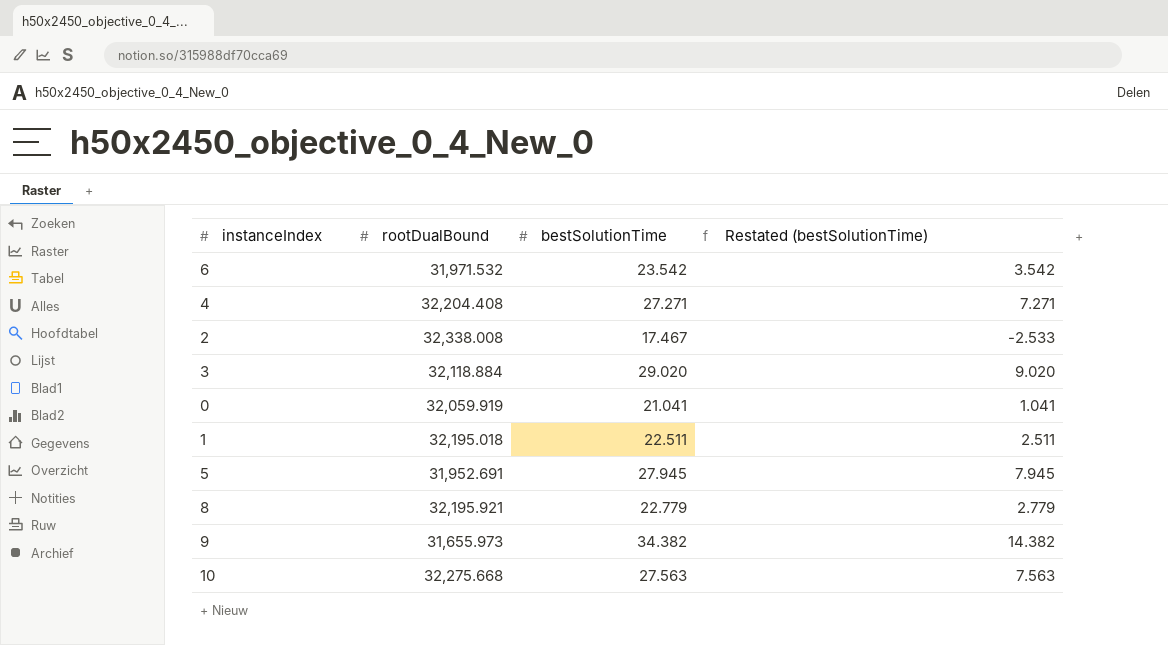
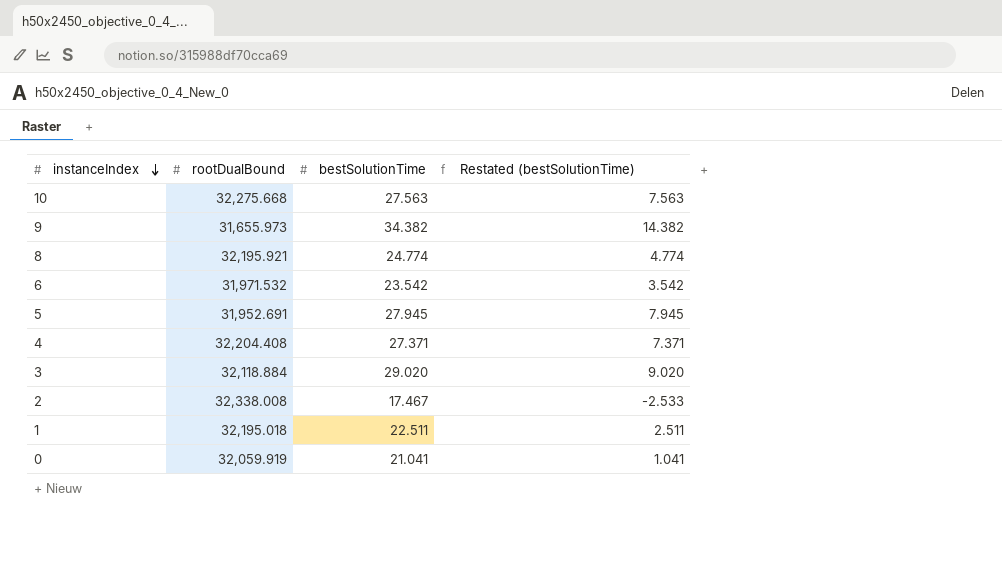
row order: none -> instanceIndex descending
8 | bestSolutionTime: 22.779 -> 24.774
8 | Restated (bestSolutionTime): 2.779 -> 4.774
4 | bestSolutionTime: 27.271 -> 27.371
4 | Restated (bestSolutionTime): 7.271 -> 7.371

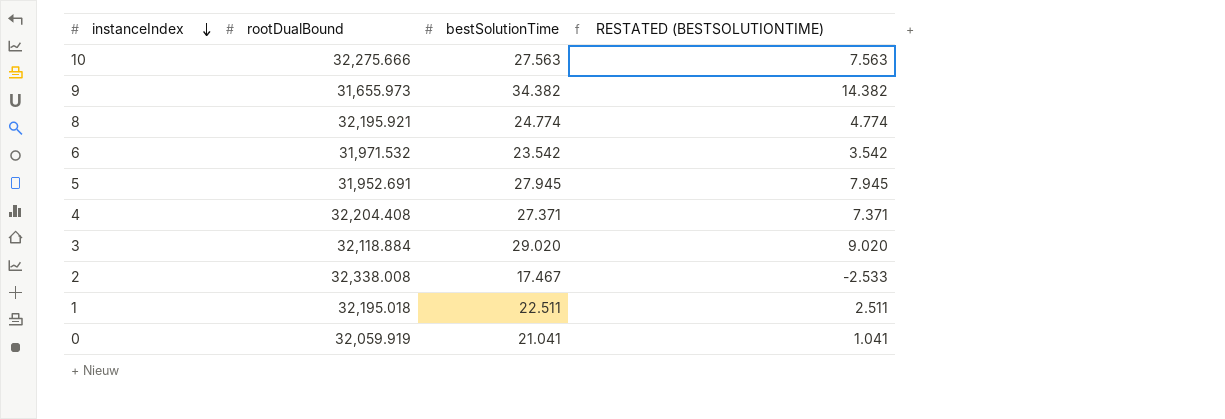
column name: Restated (bestSolutionTime) -> RESTATED (BESTSOLUTIONTIME)
10 | rootDualBound: 32,275.668 -> 32,275.666

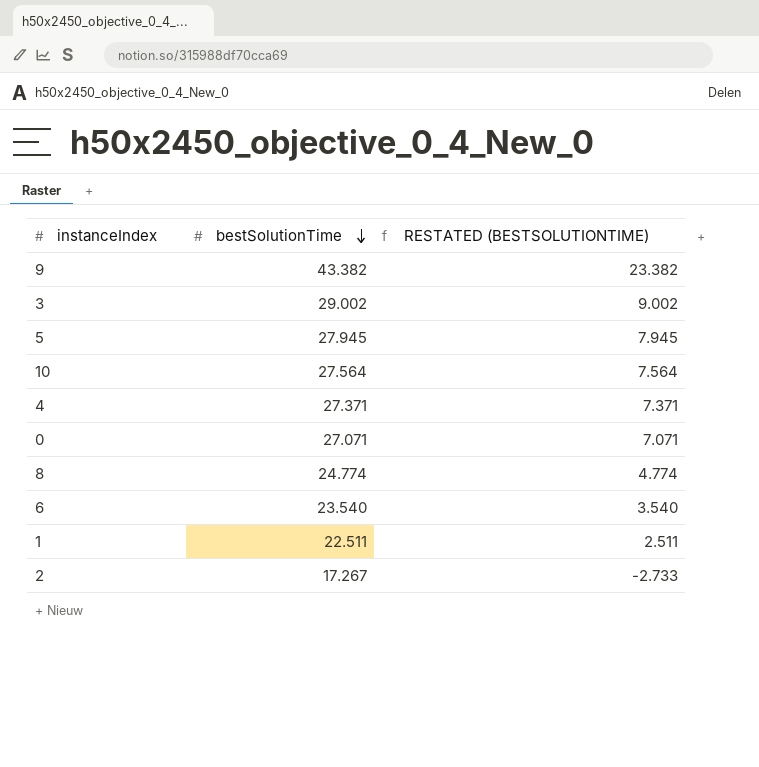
row order: instanceIndex descending -> bestSolutionTime descending
column rootDualBound | position: 2 -> none
9 | bestSolutionTime: 34.382 -> 43.382
9 | RESTATED (BESTSOLUTIONTIME): 14.382 -> 23.382
3 | bestSolutionTime: 29.020 -> 29.002
3 | RESTATED (BESTSOLUTIONTIME): 9.020 -> 9.002
10 | bestSolutionTime: 27.563 -> 27.564
10 | RESTATED (BESTSOLUTIONTIME): 7.563 -> 7.564
0 | bestSolutionTime: 21.041 -> 27.071
0 | RESTATED (BESTSOLUTIONTIME): 1.041 -> 7.071
6 | bestSolutionTime: 23.542 -> 23.540
6 | RESTATED (BESTSOLUTIONTIME): 3.542 -> 3.540
2 | bestSolutionTime: 17.467 -> 17.267
2 | RESTATED (BESTSOLUTIONTIME): -2.533 -> -2.733

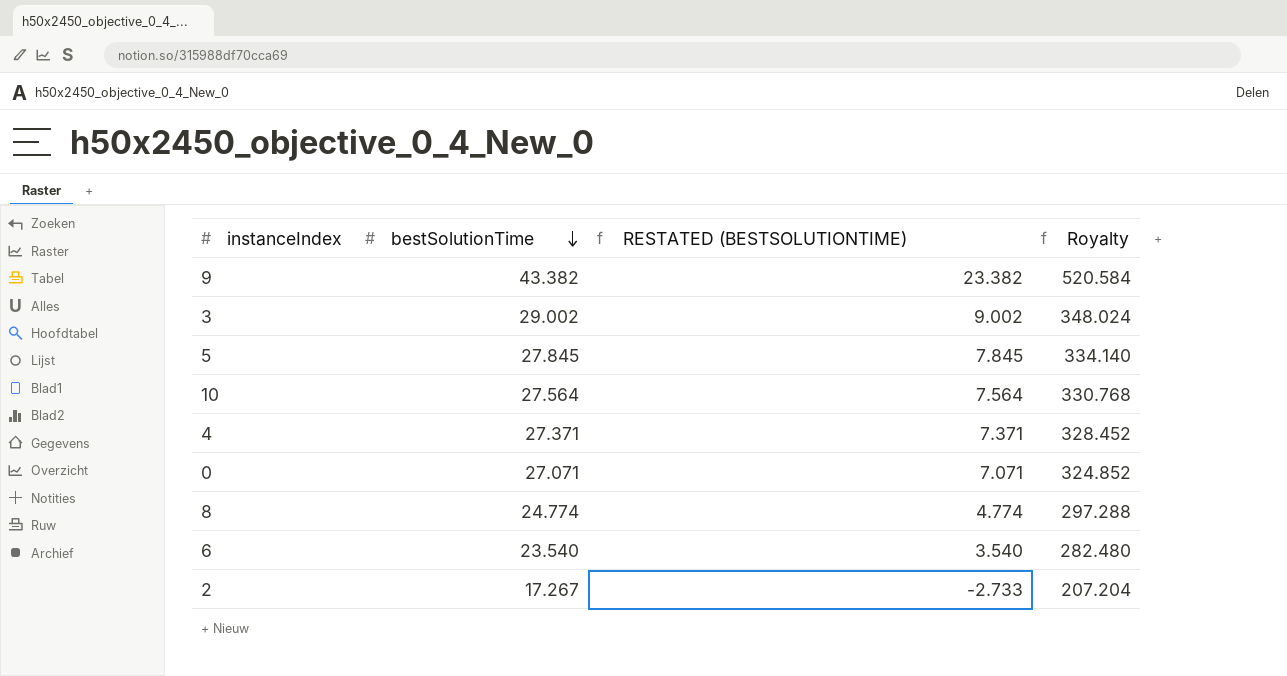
column Royalty | formula: none -> [bestSolutionTime] * 12
row 1: 22.511 | 2.511 -> none
5 | bestSolutionTime: 27.945 -> 27.845
5 | RESTATED (BESTSOLUTIONTIME): 7.945 -> 7.845

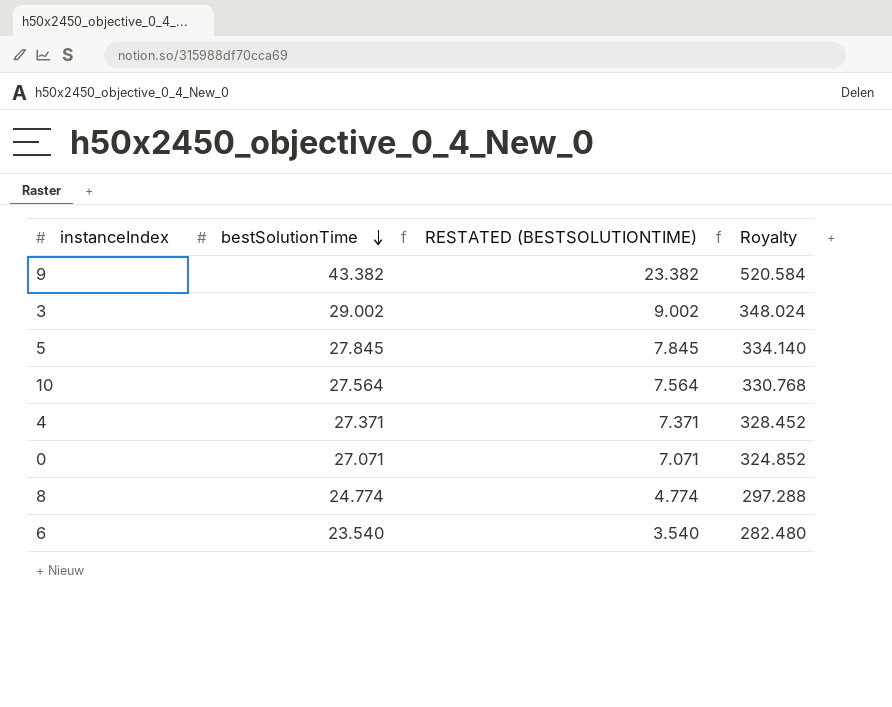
row 2: 17.267 | -2.733 | 207.204 -> none

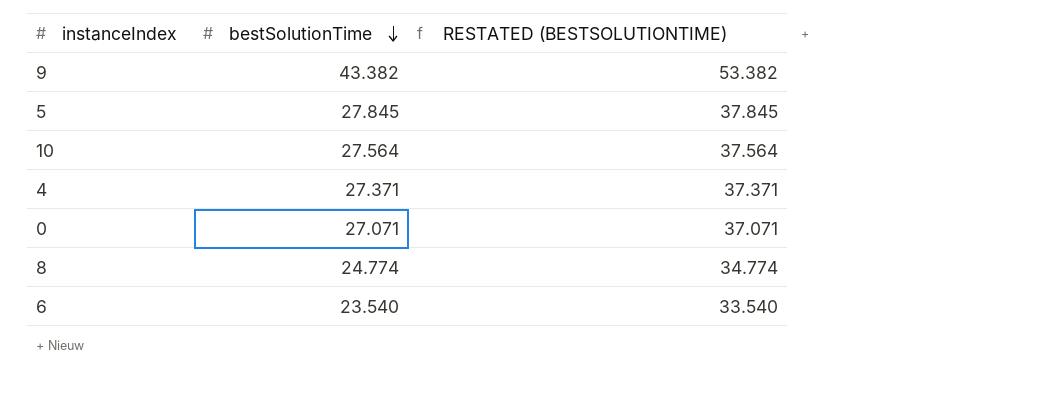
column Royalty | formula: [bestSolutionTime] * 12 -> none
column RESTATED (BESTSOLUTIONTIME) | formula: [bestSolutionTime] - 20 -> [bestSolutionTime] + 10
row 3: 29.002 | 9.002 | 348.024 -> none

